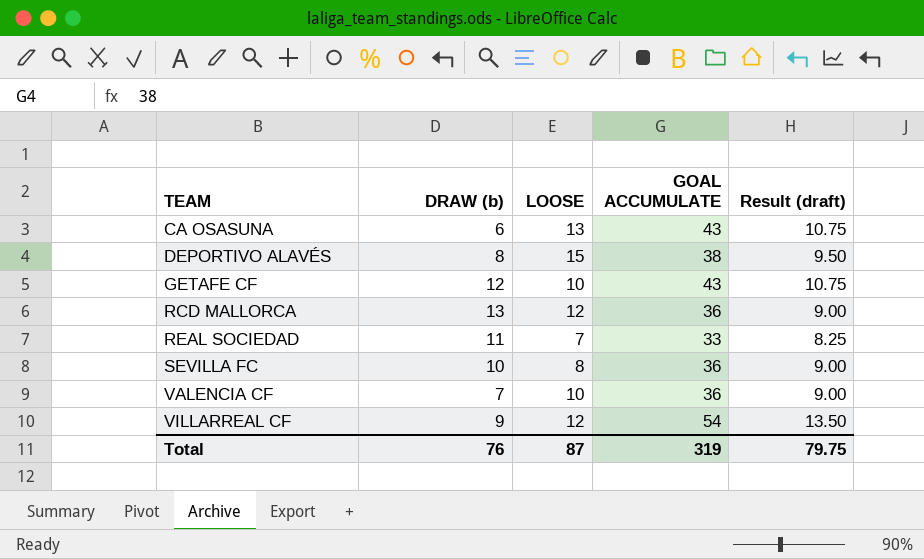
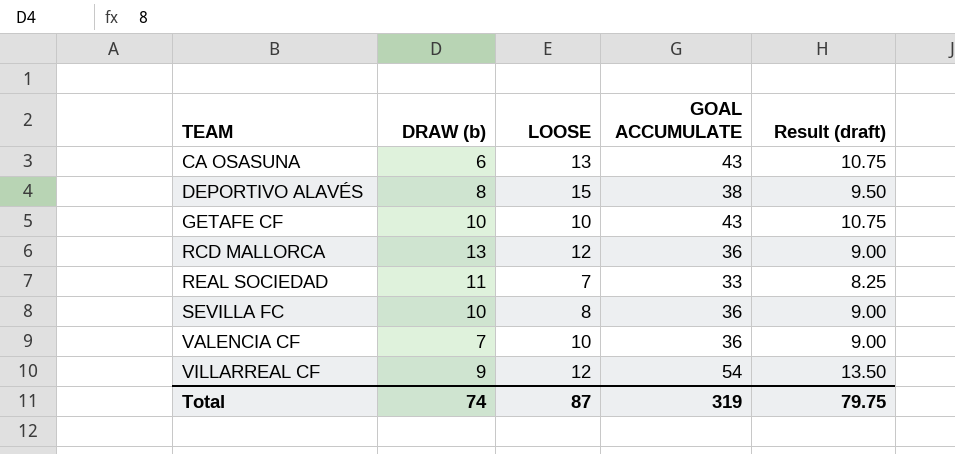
GETAFE CF | DRAW (b): 12 -> 10
Total | DRAW (b): 76 -> 74

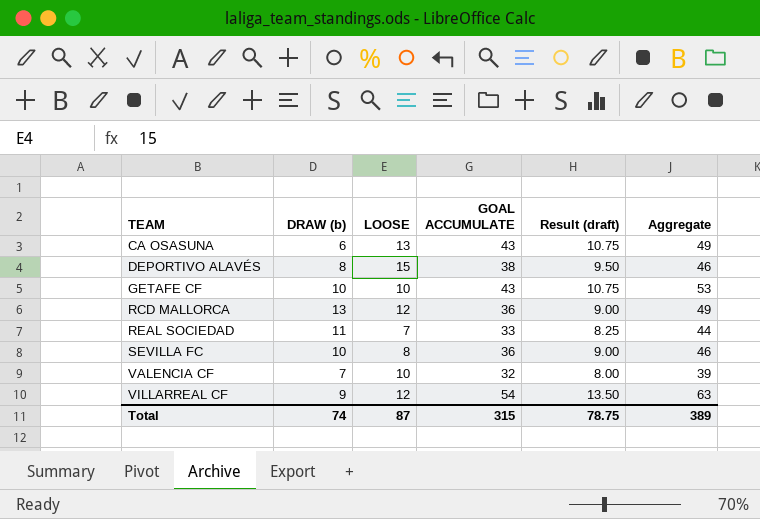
column Aggregate | formula: none -> [DRAW (b)] + [GOAL ACCUMULATE]
VALENCIA CF | GOAL ACCUMULATE: 36 -> 32
VALENCIA CF | Result (draft): 9.00 -> 8.00
Total | GOAL ACCUMULATE: 319 -> 315
Total | Result (draft): 79.75 -> 78.75

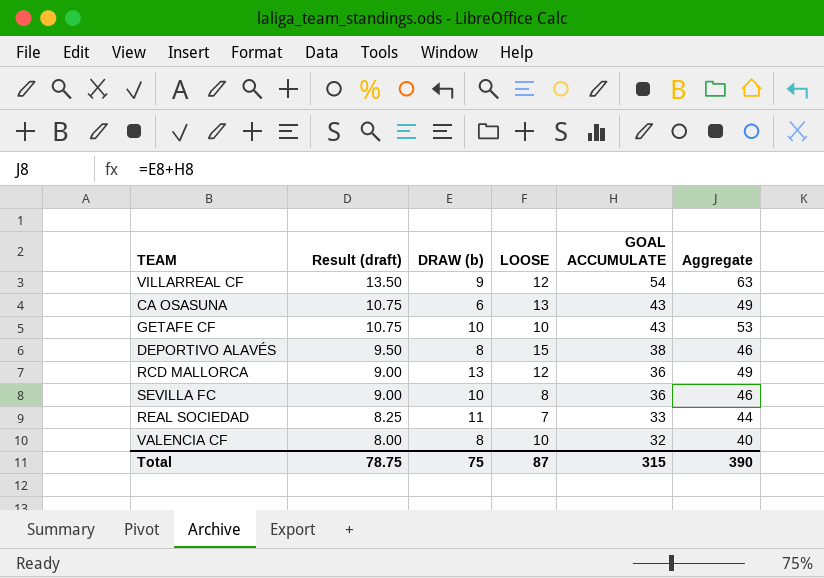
row order: TEAM ascending -> Result (draft) descending
column Result (draft) | position: 5 -> 2
VALENCIA CF | DRAW (b): 7 -> 8
VALENCIA CF | Aggregate: 39 -> 40
Total | DRAW (b): 74 -> 75
Total | Aggregate: 389 -> 390

